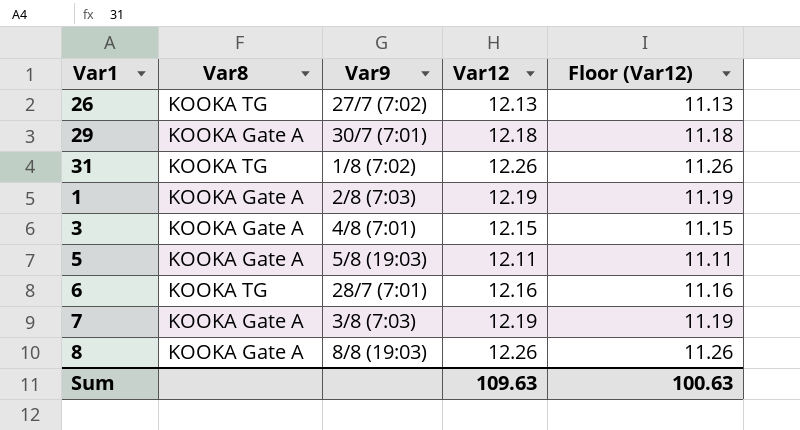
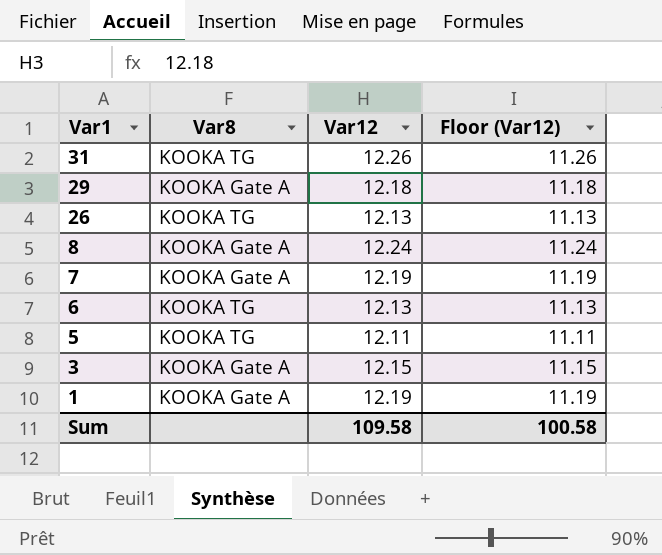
row order: none -> Var1 descending
column Var9 | position: 3 -> none
8 | Var12: 12.26 -> 12.24
8 | Floor (Var12): 11.26 -> 11.24
6 | Var12: 12.16 -> 12.13
6 | Floor (Var12): 11.16 -> 11.13
5 | Var8: KOOKA Gate A -> KOOKA TG
Sum | Var12: 109.63 -> 109.58
Sum | Floor (Var12): 100.63 -> 100.58

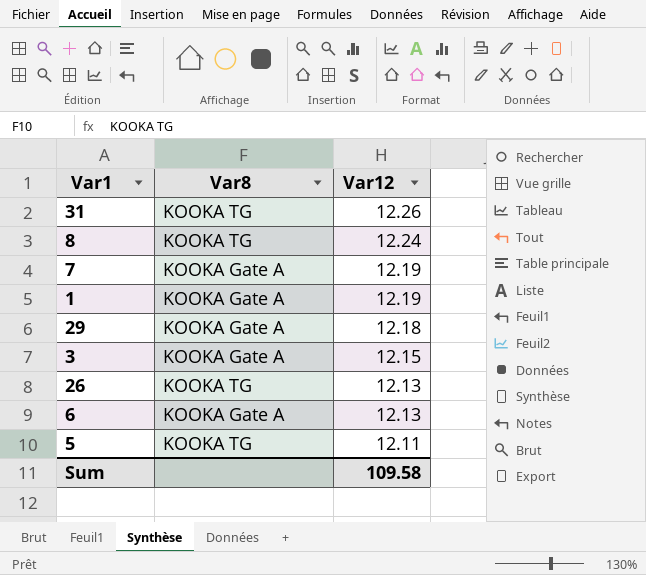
row order: Var1 descending -> Var12 descending
column Floor (Var12) | formula: [Var12] - 1 -> none
8 | Var8: KOOKA Gate A -> KOOKA TG
6 | Var8: KOOKA TG -> KOOKA Gate A

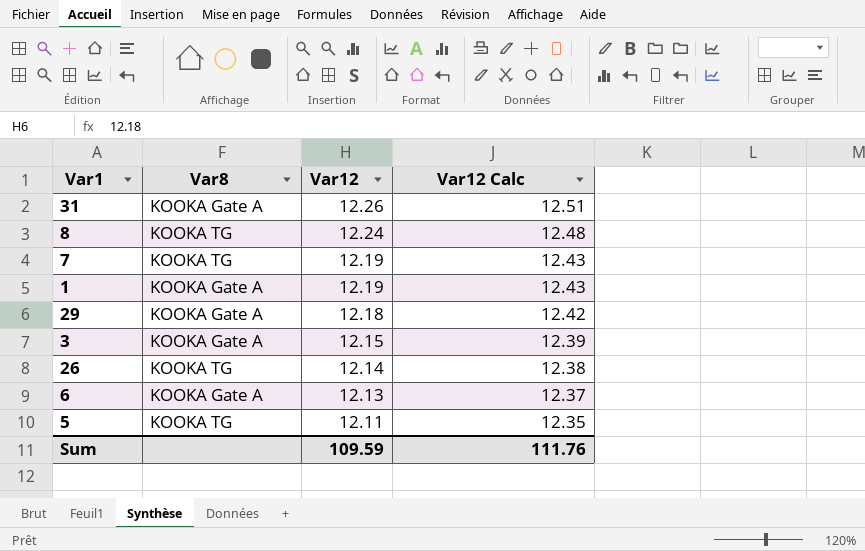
column Var12 Calc | formula: none -> [Var12] * 1.02
31 | Var8: KOOKA TG -> KOOKA Gate A
7 | Var8: KOOKA Gate A -> KOOKA TG
26 | Var12: 12.13 -> 12.14
Sum | Var12: 109.58 -> 109.59

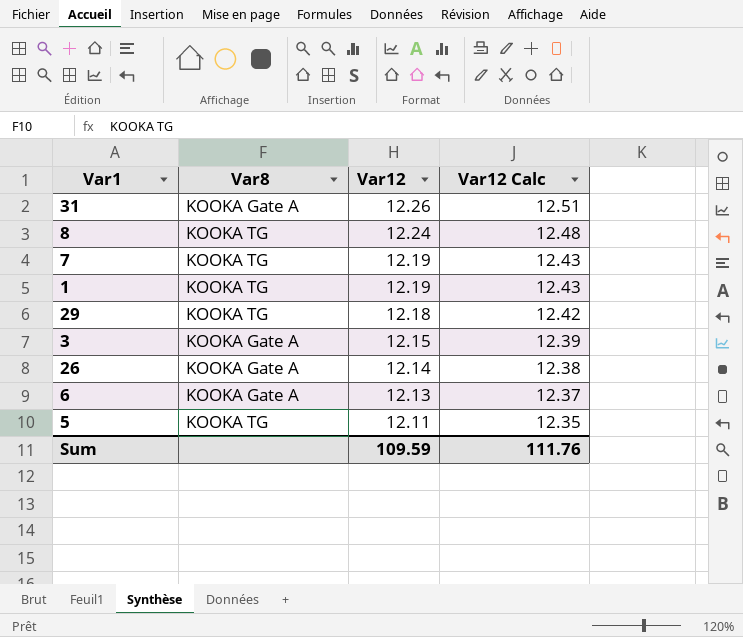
1 | Var8: KOOKA Gate A -> KOOKA TG
29 | Var8: KOOKA Gate A -> KOOKA TG
26 | Var8: KOOKA TG -> KOOKA Gate A

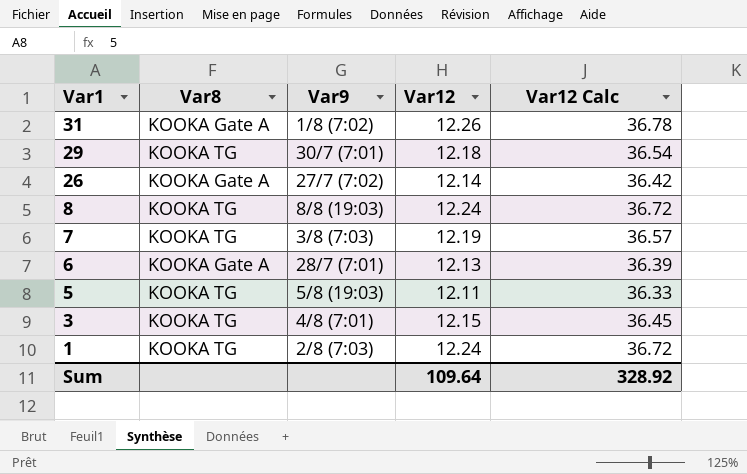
row order: Var12 descending -> Var1 descending
column Var9 | position: none -> 3
column Var12 Calc | formula: [Var12] * 1.02 -> [Var12] * 3
3 | Var8: KOOKA Gate A -> KOOKA TG
1 | Var12: 12.19 -> 12.24
Sum | Var12: 109.59 -> 109.64
Sum | Var12 Calc: 111.76 -> 328.92

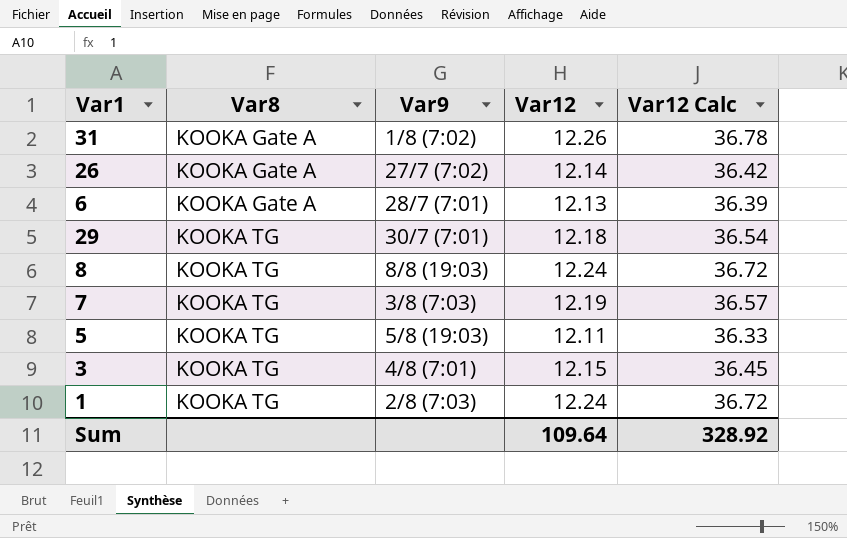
row order: Var1 descending -> Var8 ascending

